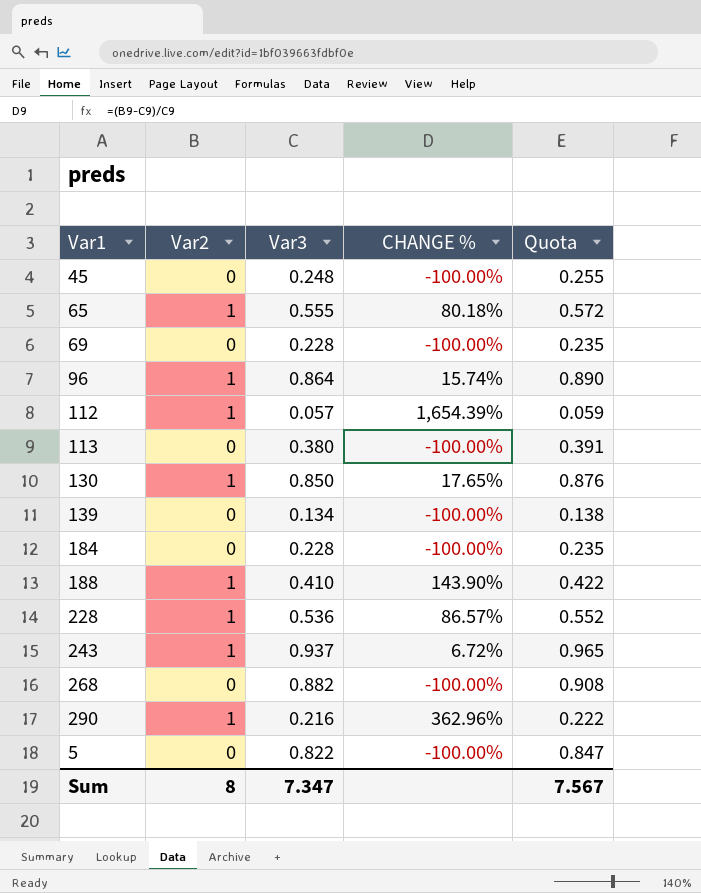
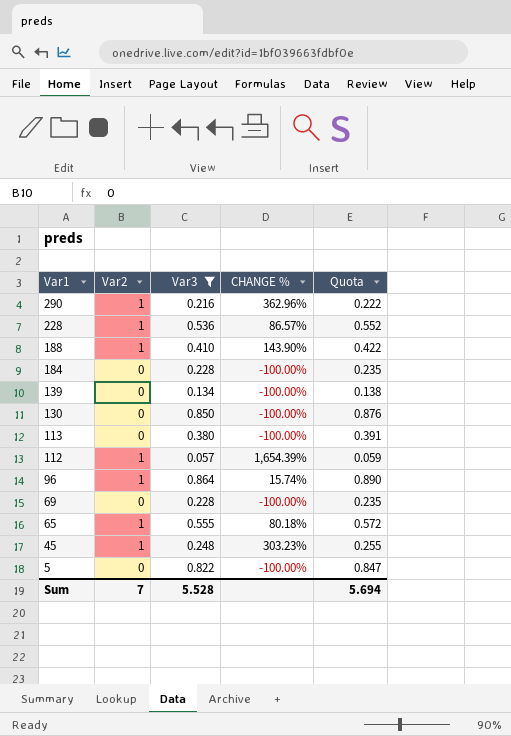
filter: none -> Var3 <= 0.864
row order: none -> Var1 descending
130 | Var2: 1 -> 0
130 | CHANGE %: 17.65% -> -100.00%
45 | Var2: 0 -> 1
45 | CHANGE %: -100.00% -> 303.23%
Sum | Var2: 8 -> 7
Sum | Var3: 7.347 -> 5.528
Sum | Quota: 7.567 -> 5.694

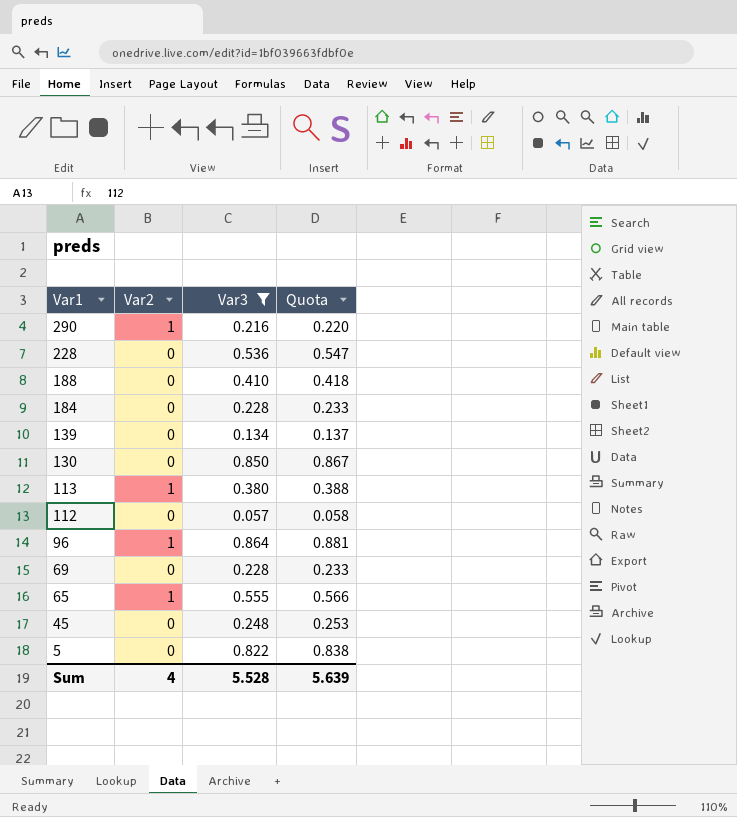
column CHANGE % | formula: ([Var2] - [Var3]) / [Var3] -> none
column Quota | formula: [Var3] * 1.03 -> [Var3] * 1.02
228 | Var2: 1 -> 0
188 | Var2: 1 -> 0
113 | Var2: 0 -> 1
112 | Var2: 1 -> 0
45 | Var2: 1 -> 0
Sum | Var2: 7 -> 4
Sum | Quota: 5.694 -> 5.639

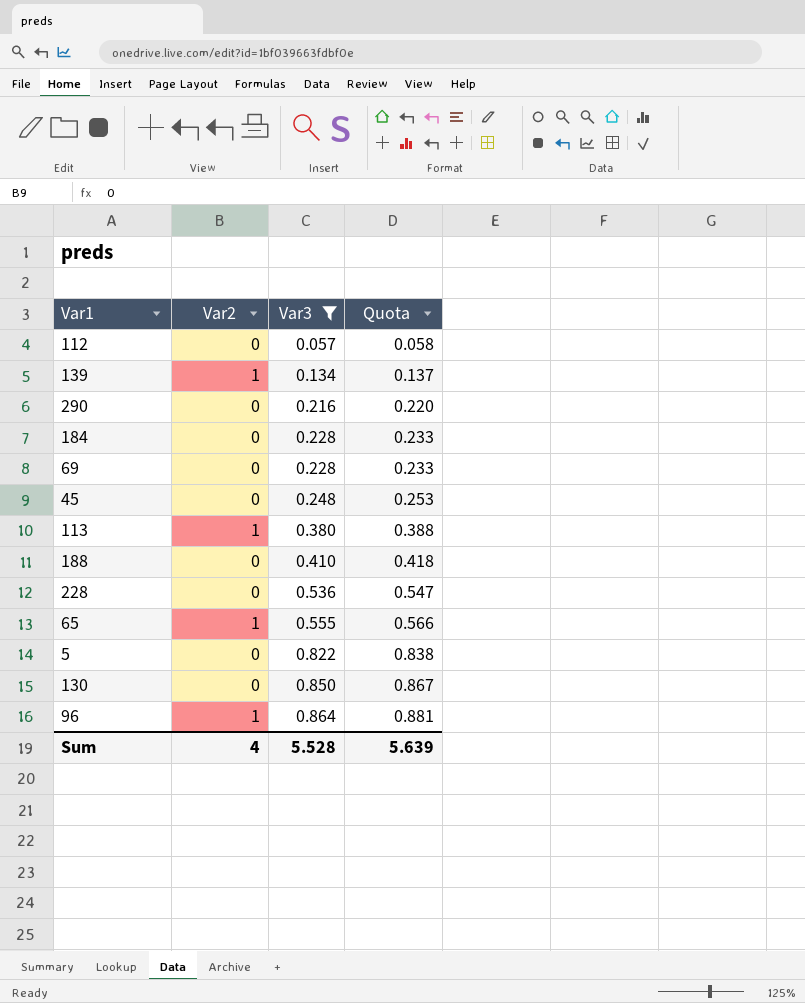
row order: Var1 descending -> Var3 ascending
139 | Var2: 0 -> 1
290 | Var2: 1 -> 0

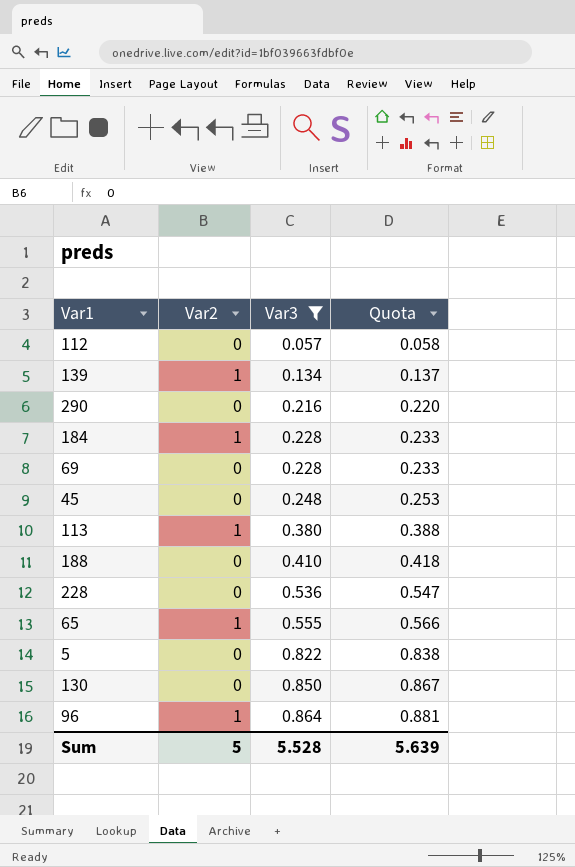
184 | Var2: 0 -> 1
Sum | Var2: 4 -> 5

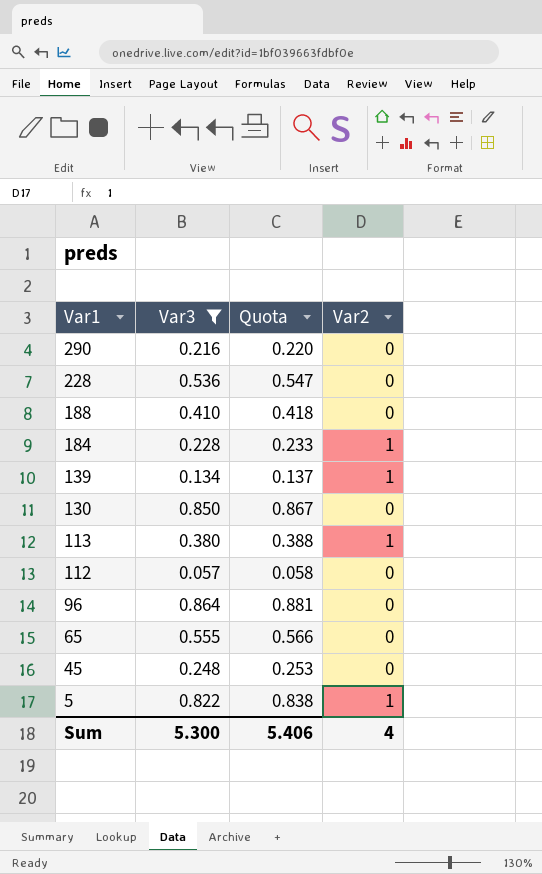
row order: Var3 ascending -> Var1 descending
column Var2 | position: 2 -> 4
row 69: 0 | 0.228 | 0.233 -> none
96 | Var2: 1 -> 0
65 | Var2: 1 -> 0
5 | Var2: 0 -> 1
Sum | Var3: 5.528 -> 5.300
Sum | Quota: 5.639 -> 5.406
Sum | Var2: 5 -> 4

